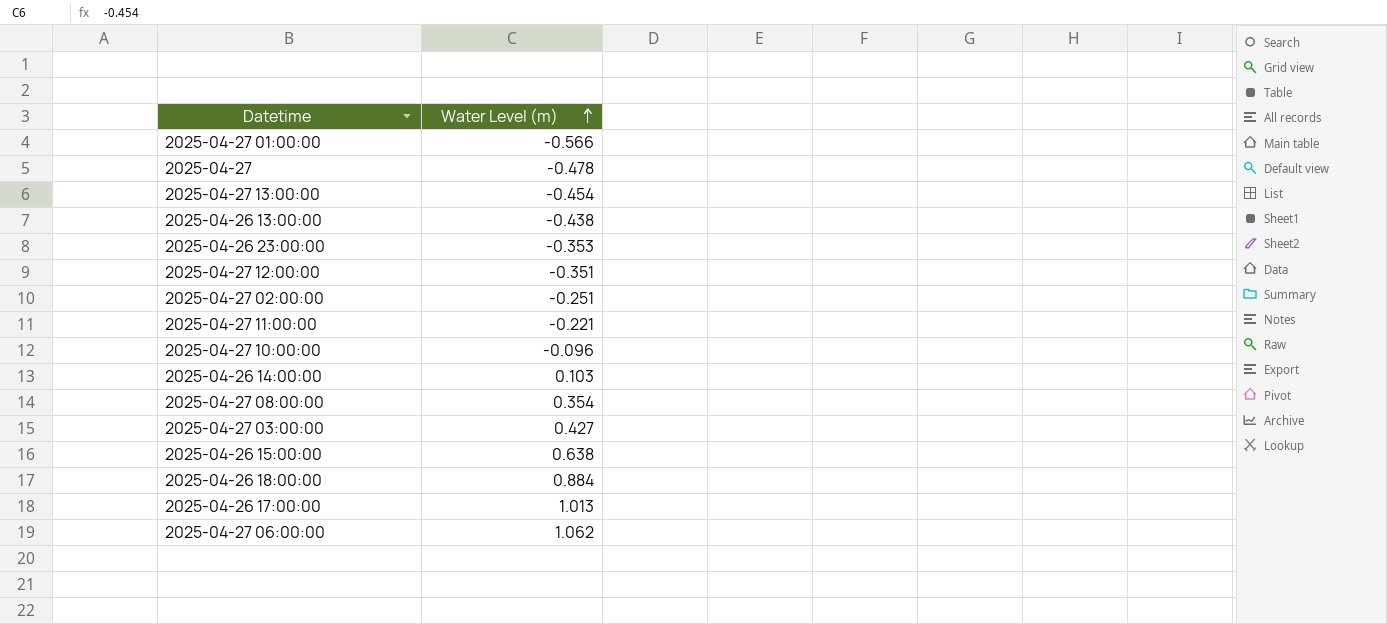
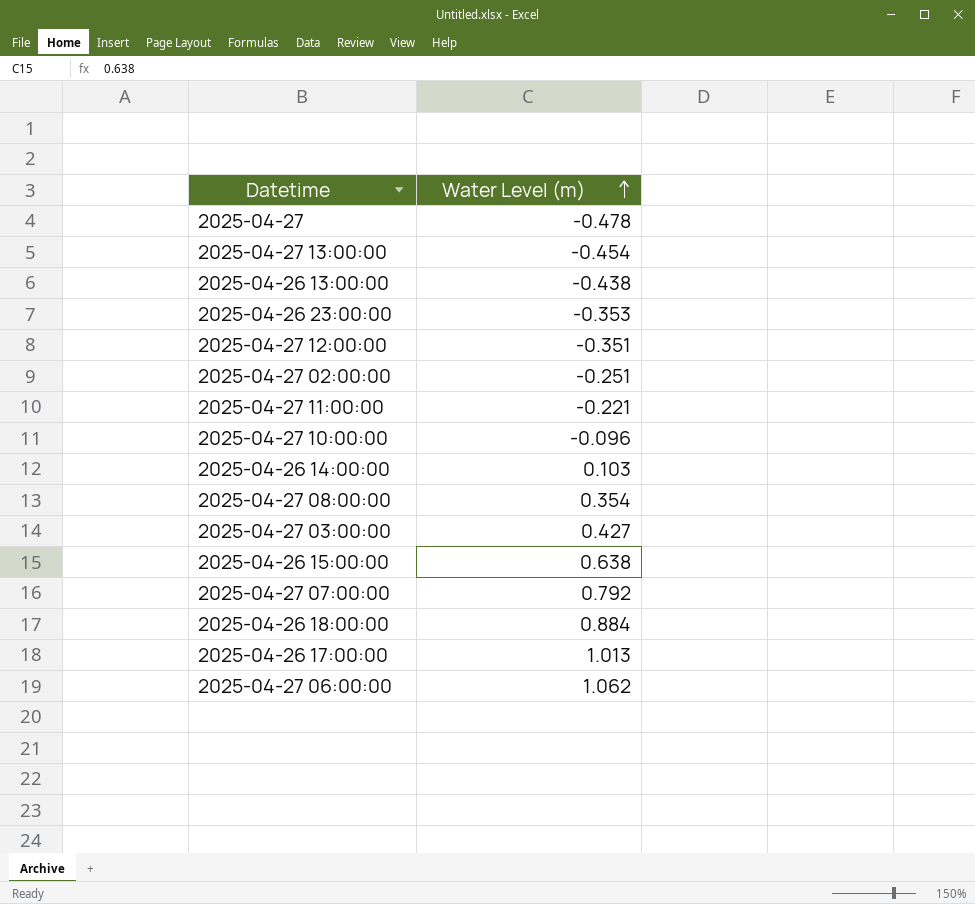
row 2025-04-27 01:00:00: -0.566 -> none
row 2025-04-27 07:00:00: none -> 0.792

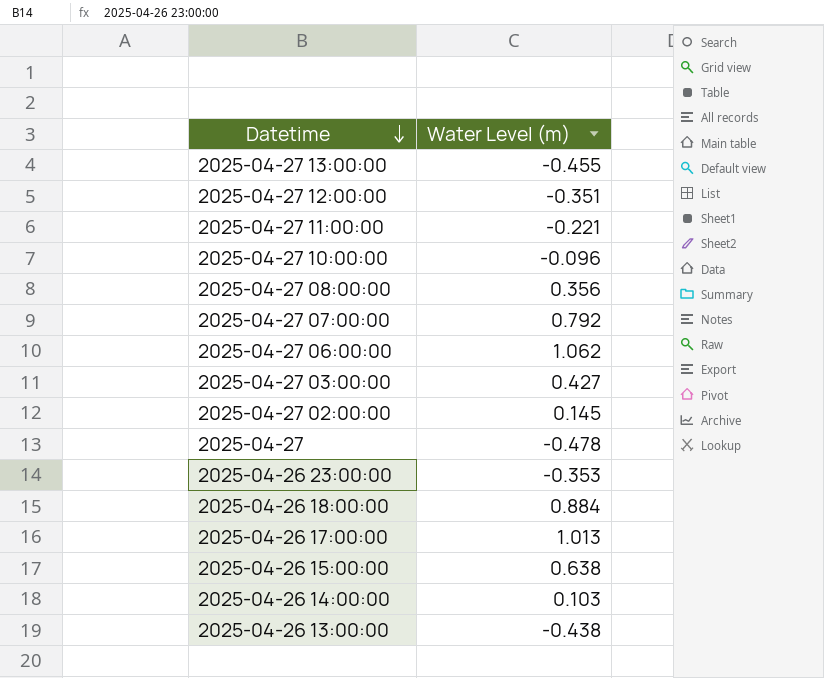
row order: Water Level (m) ascending -> Datetime descending
2025-04-27 13:00:00 | Water Level (m): -0.454 -> -0.455
2025-04-27 08:00:00 | Water Level (m): 0.354 -> 0.356
2025-04-27 02:00:00 | Water Level (m): -0.251 -> 0.145

